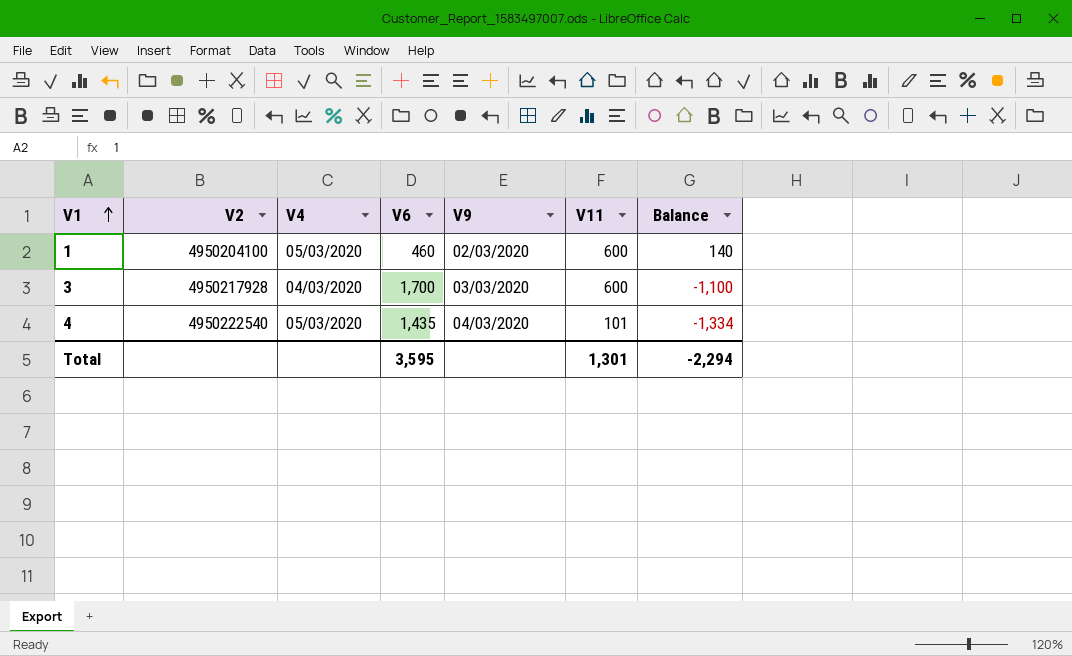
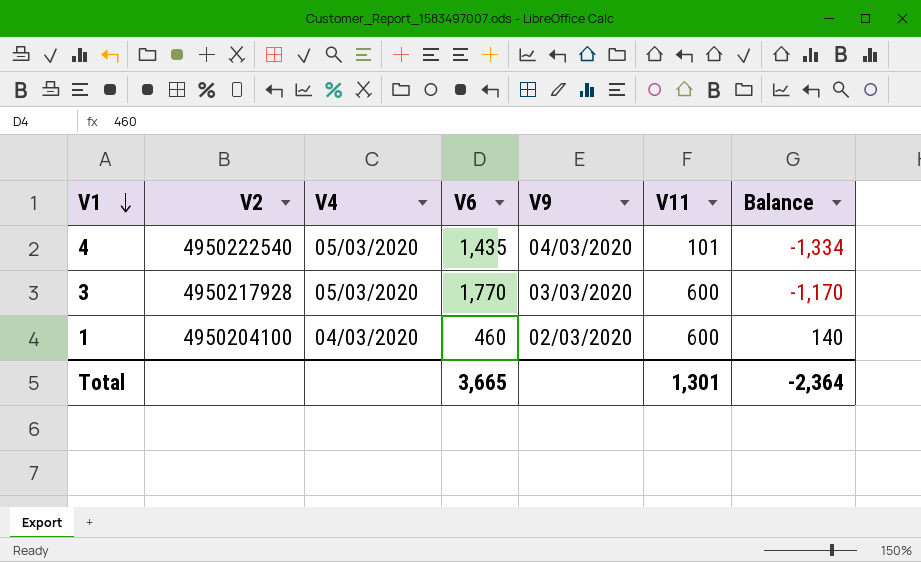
row order: V1 ascending -> V1 descending
3 | V4: 04/03/2020 -> 05/03/2020
3 | V6: 1,700 -> 1,770
3 | Balance: -1,100 -> -1,170
1 | V4: 05/03/2020 -> 04/03/2020
Total | V6: 3,595 -> 3,665
Total | Balance: -2,294 -> -2,364

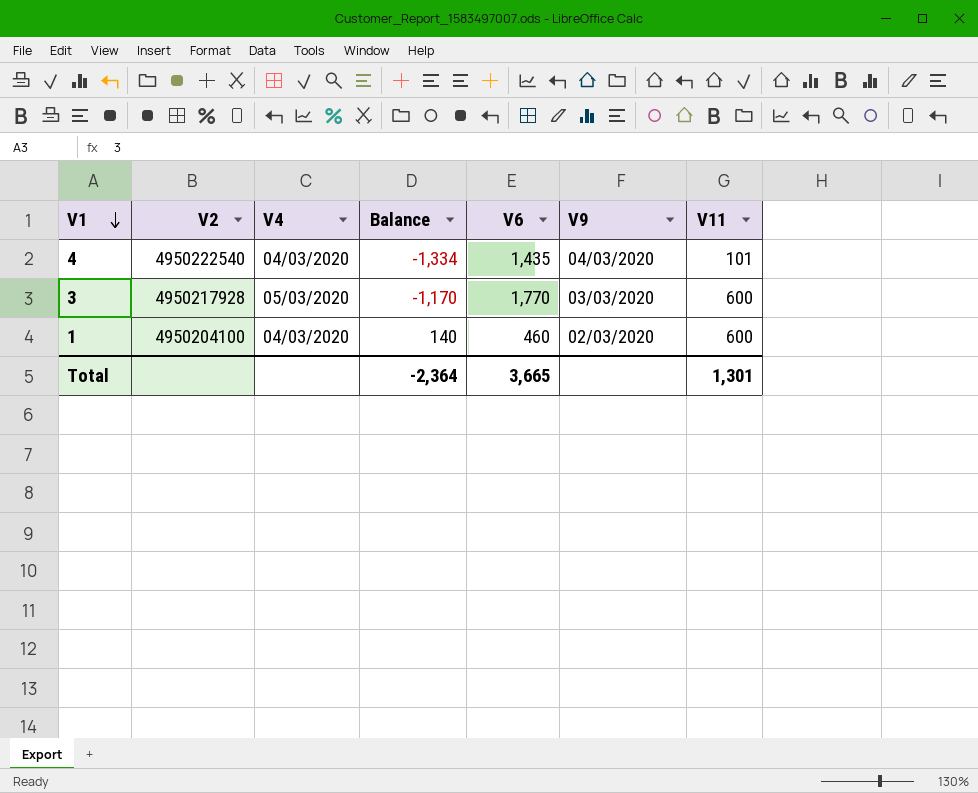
column Balance | position: 7 -> 4
4 | V4: 05/03/2020 -> 04/03/2020

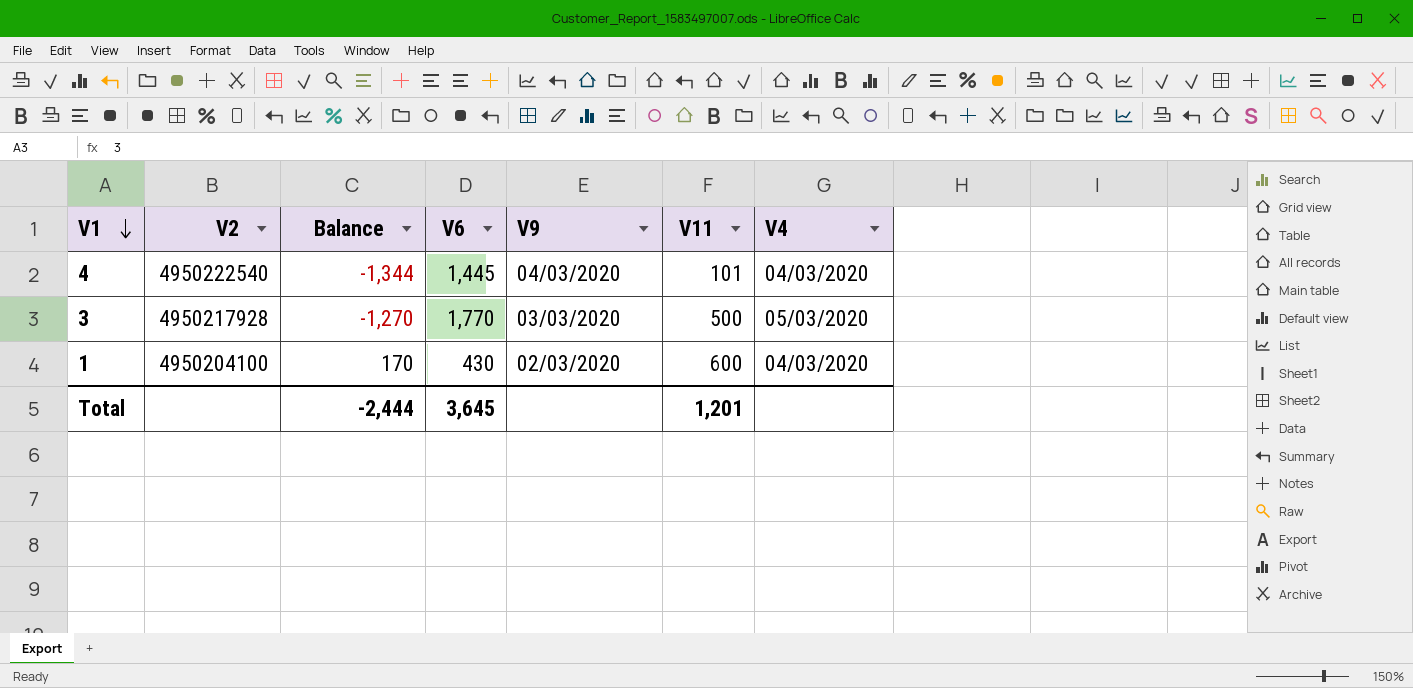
column V4 | position: 3 -> 7
4 | Balance: -1,334 -> -1,344
4 | V6: 1,435 -> 1,445
3 | Balance: -1,170 -> -1,270
3 | V11: 600 -> 500
1 | Balance: 140 -> 170
1 | V6: 460 -> 430
Total | Balance: -2,364 -> -2,444
Total | V6: 3,665 -> 3,645
Total | V11: 1,301 -> 1,201

